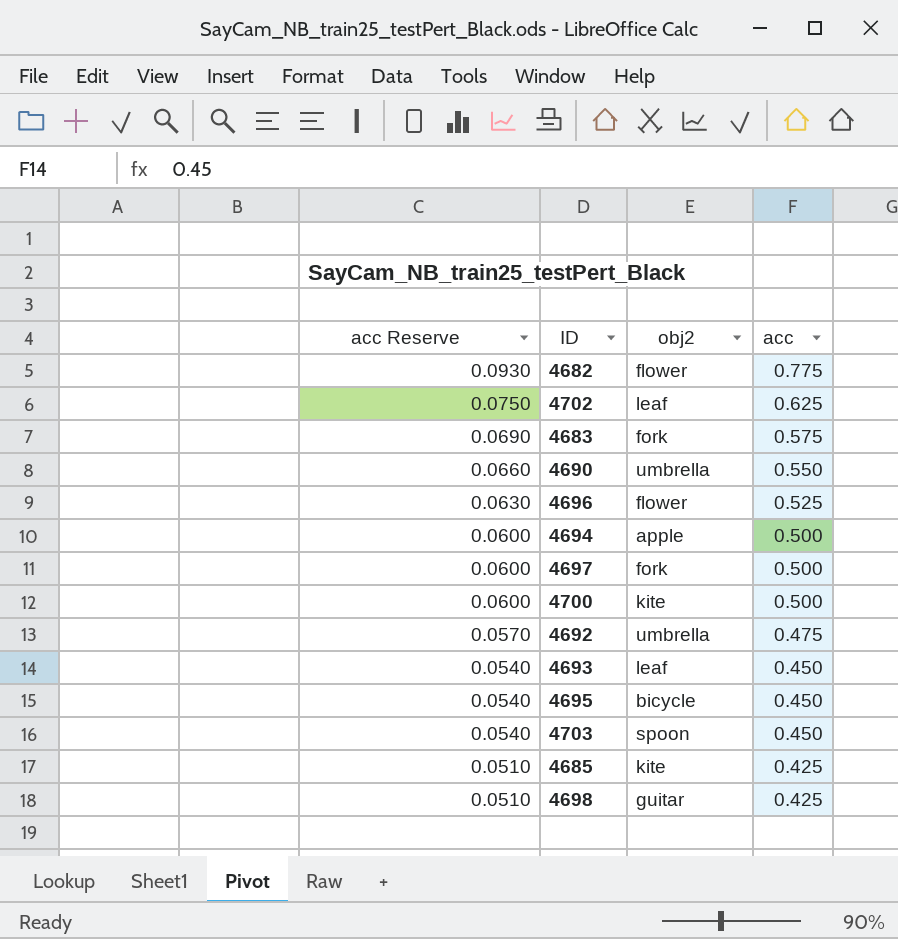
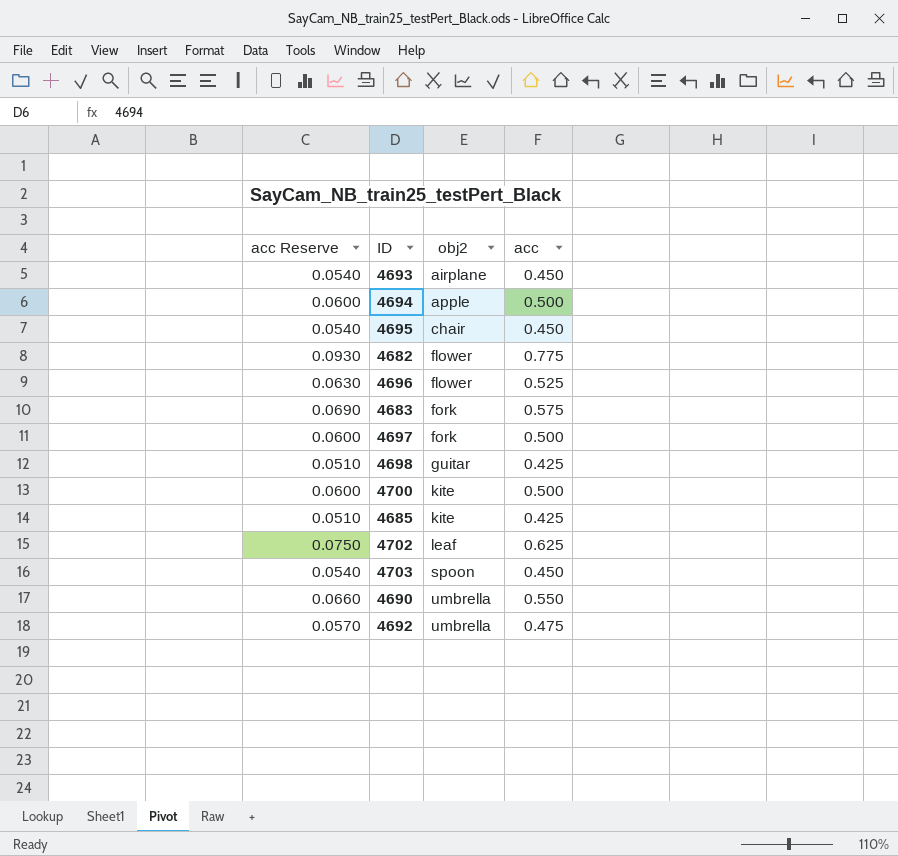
row order: acc Reserve descending -> obj2 ascending
4693 | obj2: leaf -> airplane
4695 | obj2: bicycle -> chair

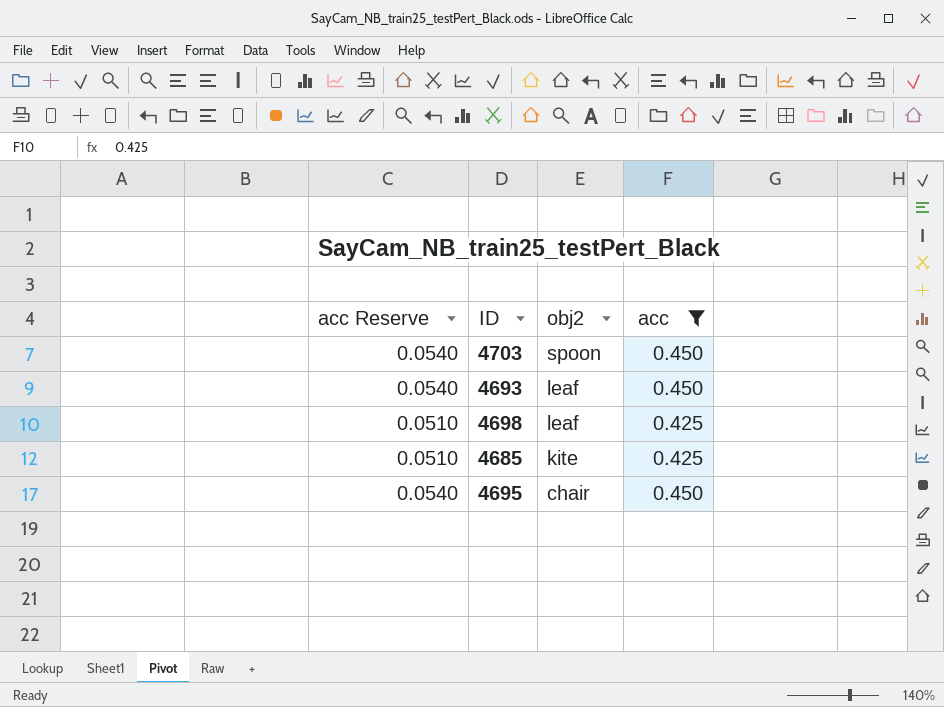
filter: none -> acc <= 0.450
row order: obj2 ascending -> obj2 descending
4693 | obj2: airplane -> leaf
4698 | obj2: guitar -> leaf

